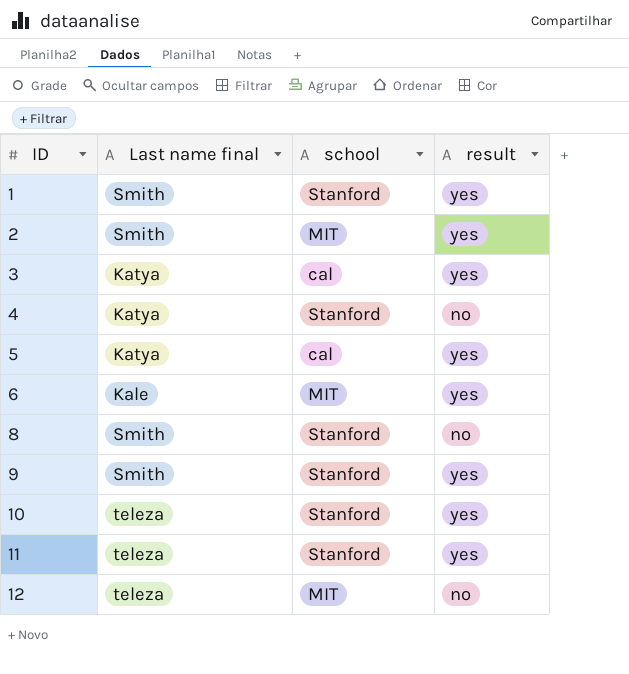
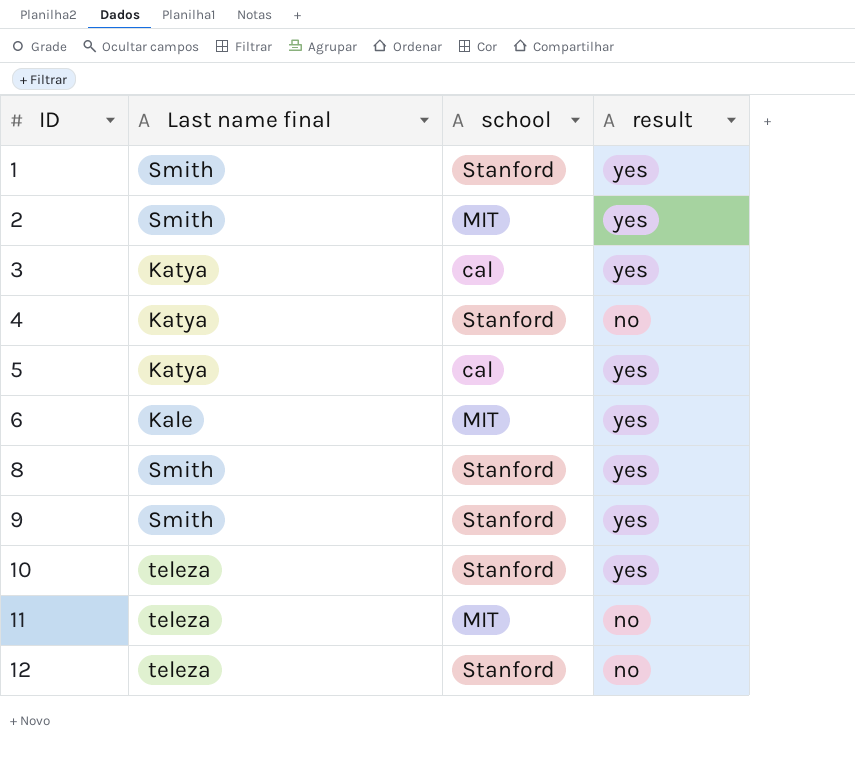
8 | result: no -> yes
11 | school: Stanford -> MIT
11 | result: yes -> no
12 | school: MIT -> Stanford

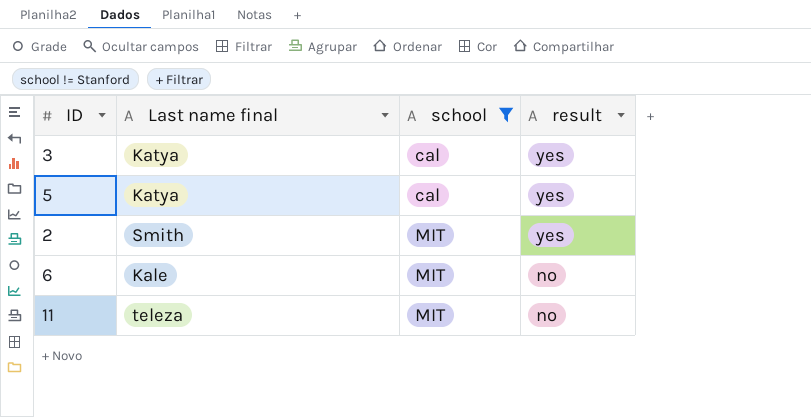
filter: none -> school != Stanford
row order: ID ascending -> school ascending
6 | result: yes -> no

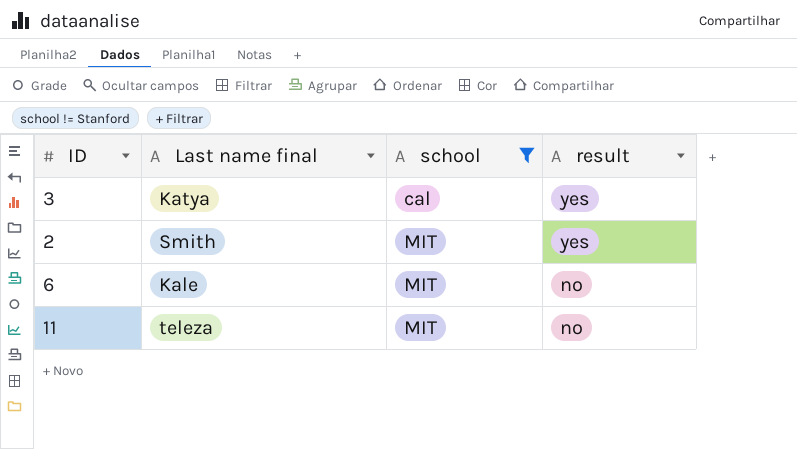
row 5: Katya | cal | yes -> none

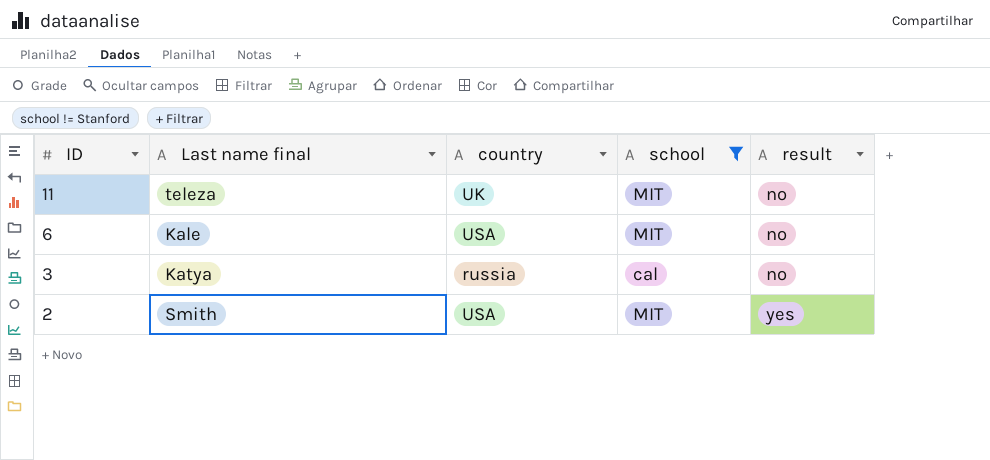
row order: school ascending -> ID descending
column country | position: none -> 3
3 | result: yes -> no

